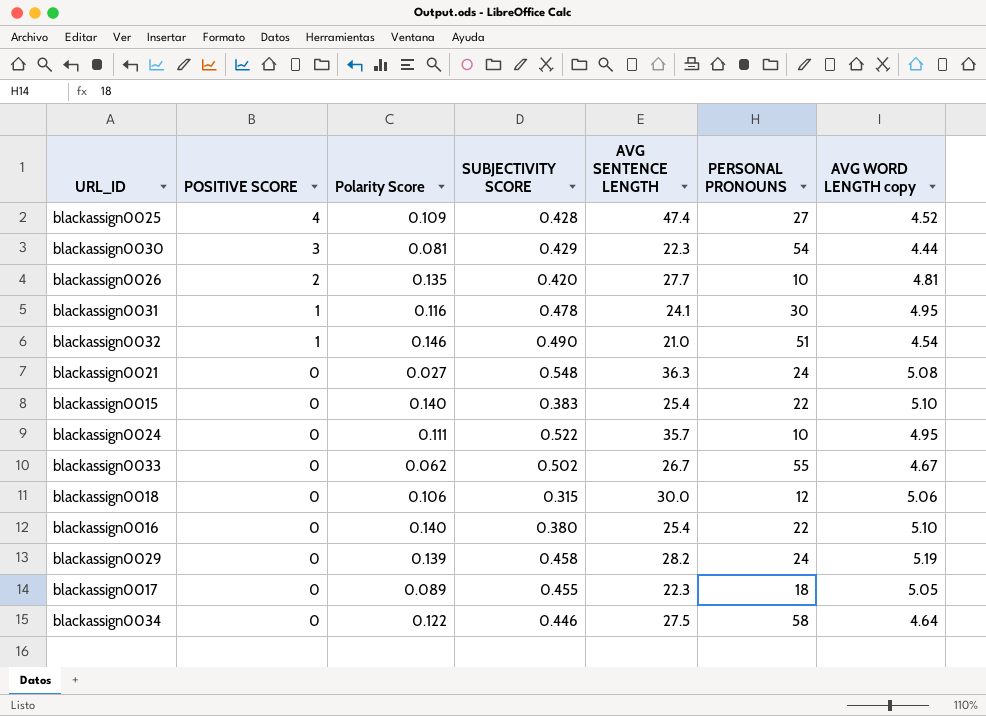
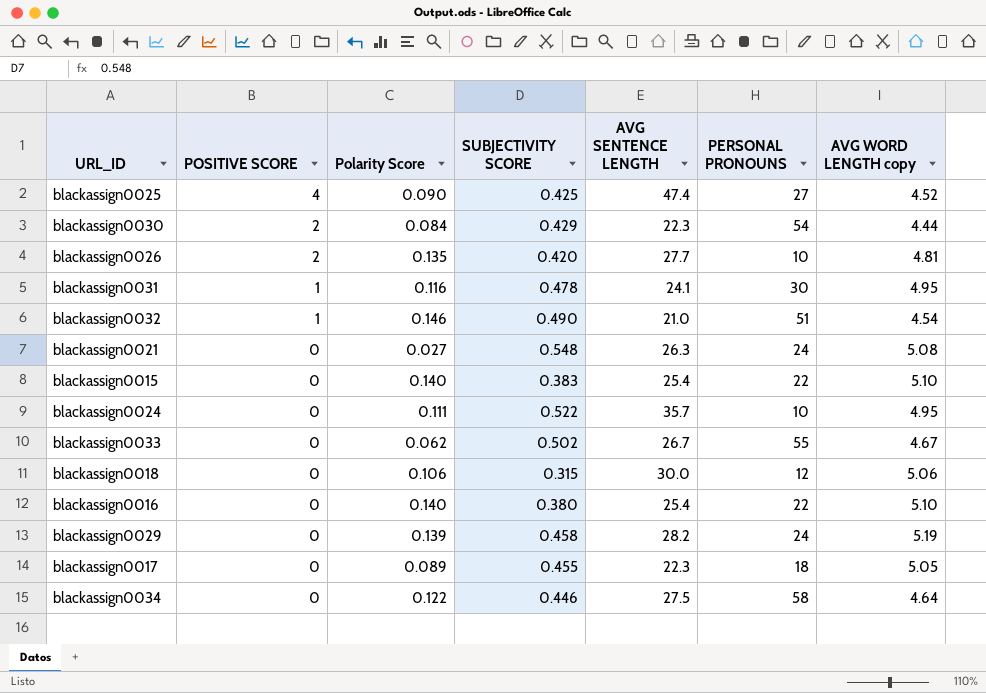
blackassign0025 | Polarity Score: 0.109 -> 0.090
blackassign0025 | SUBJECTIVITY SCORE: 0.428 -> 0.425
blackassign0030 | POSITIVE SCORE: 3 -> 2
blackassign0030 | Polarity Score: 0.081 -> 0.084
blackassign0021 | AVG SENTENCE LENGTH: 36.3 -> 26.3

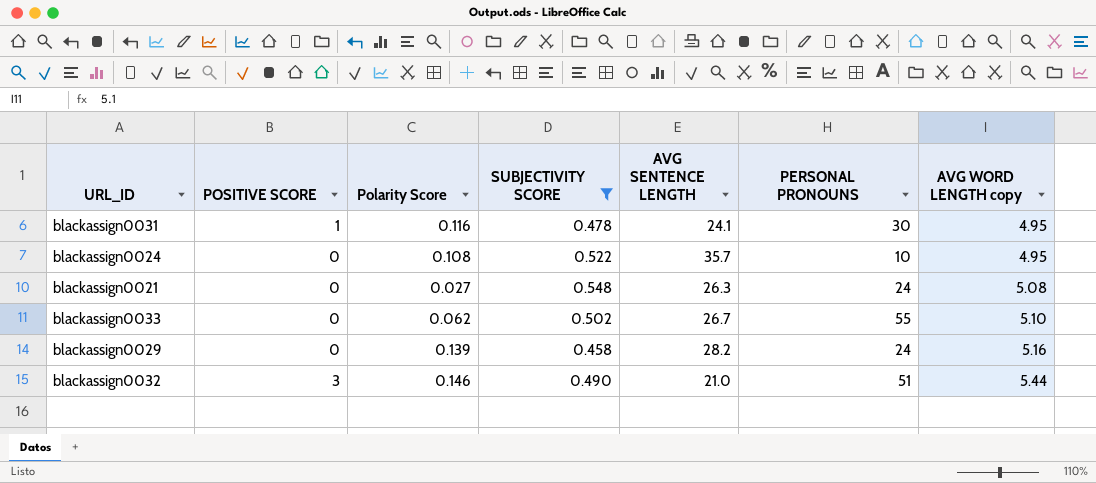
filter: none -> SUBJECTIVITY SCORE >= 0.458
row order: POSITIVE SCORE descending -> AVG WORD LENGTH copy ascending
blackassign0024 | Polarity Score: 0.111 -> 0.108
blackassign0033 | AVG WORD LENGTH copy: 4.67 -> 5.10
blackassign0029 | AVG WORD LENGTH copy: 5.19 -> 5.16
blackassign0032 | POSITIVE SCORE: 1 -> 3
blackassign0032 | AVG WORD LENGTH copy: 4.54 -> 5.44

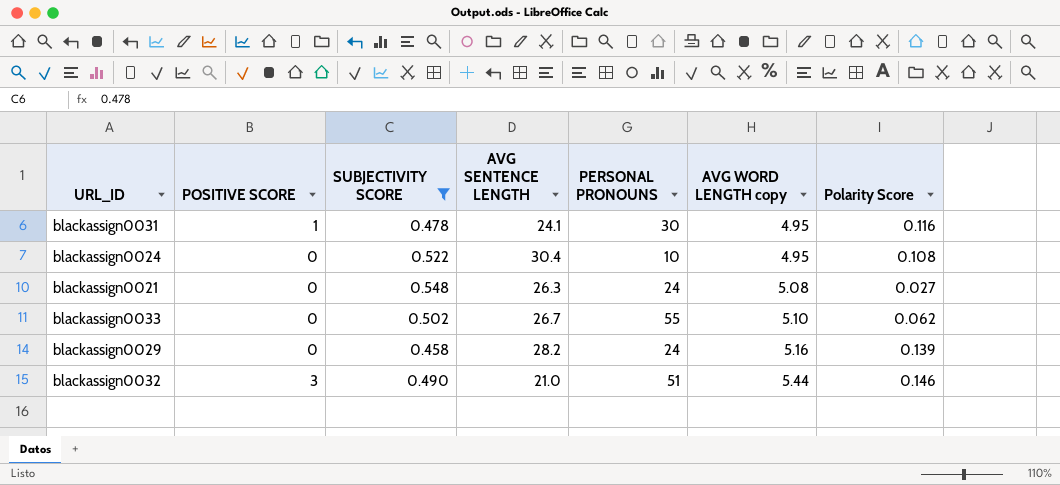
column Polarity Score | position: 3 -> 7
blackassign0024 | AVG SENTENCE LENGTH: 35.7 -> 30.4

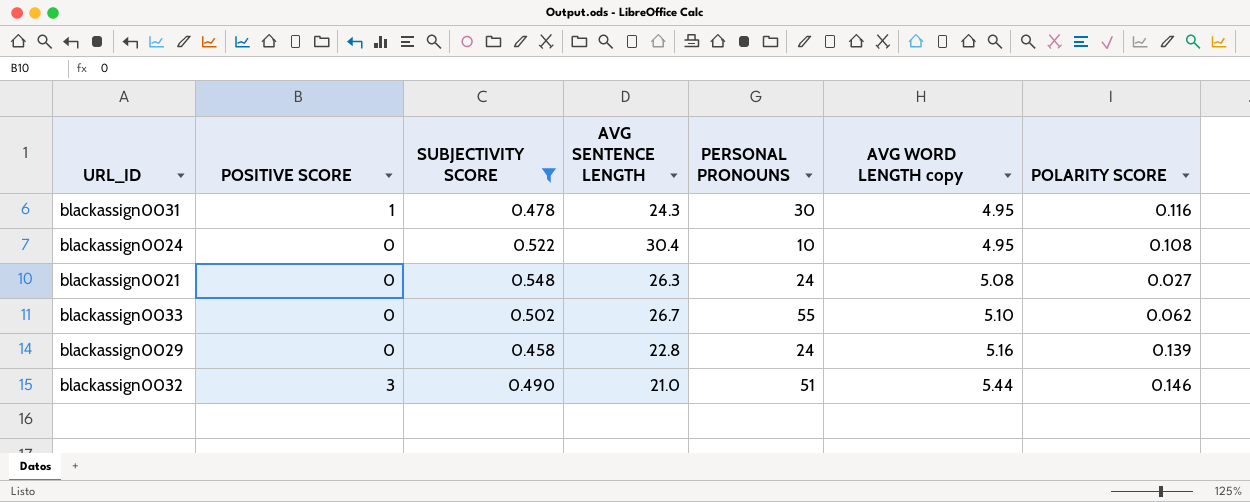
column name: Polarity Score -> POLARITY SCORE
blackassign0031 | AVG SENTENCE LENGTH: 24.1 -> 24.3
blackassign0029 | AVG SENTENCE LENGTH: 28.2 -> 22.8

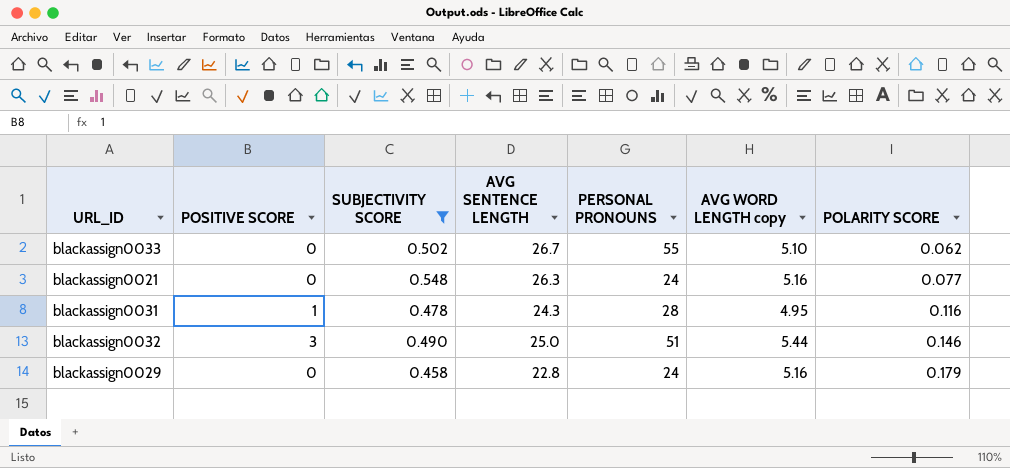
row order: AVG WORD LENGTH copy ascending -> POLARITY SCORE ascending
row blackassign0024: 0 | 0.522 | 30.4 | 10 | 4.95 | 0.108 -> none
blackassign0021 | AVG WORD LENGTH copy: 5.08 -> 5.16
blackassign0021 | POLARITY SCORE: 0.027 -> 0.077
blackassign0031 | PERSONAL PRONOUNS: 30 -> 28
blackassign0032 | AVG SENTENCE LENGTH: 21.0 -> 25.0
blackassign0029 | POLARITY SCORE: 0.139 -> 0.179

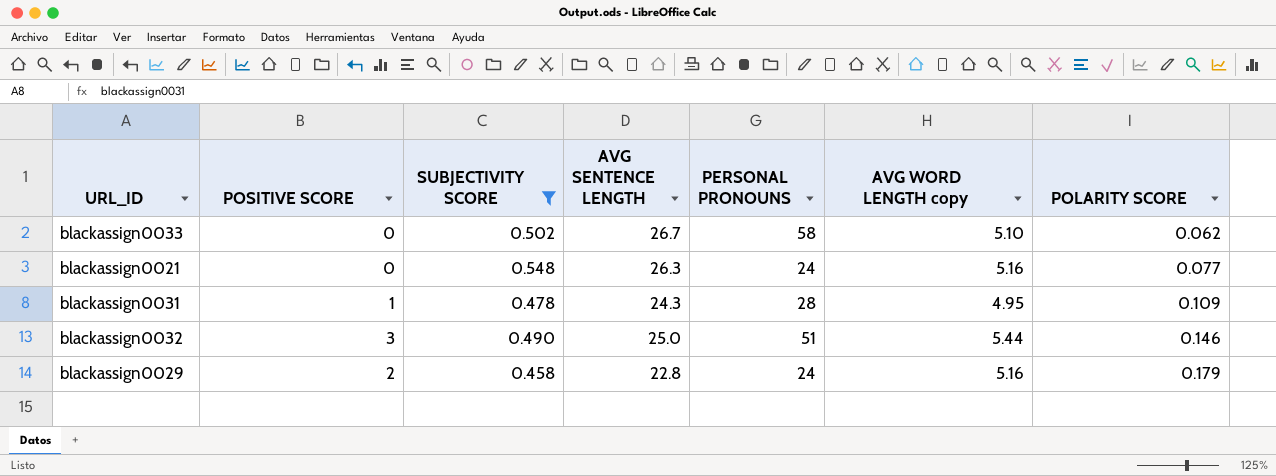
blackassign0033 | PERSONAL PRONOUNS: 55 -> 58
blackassign0031 | POLARITY SCORE: 0.116 -> 0.109
blackassign0029 | POSITIVE SCORE: 0 -> 2

